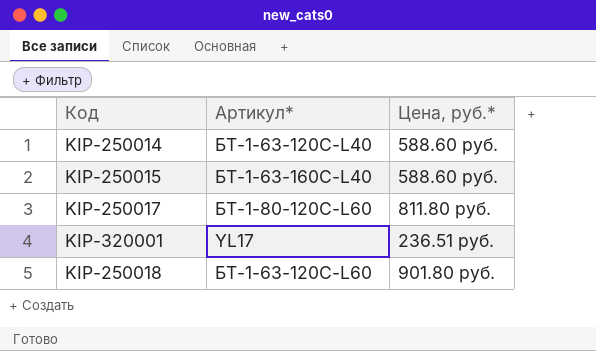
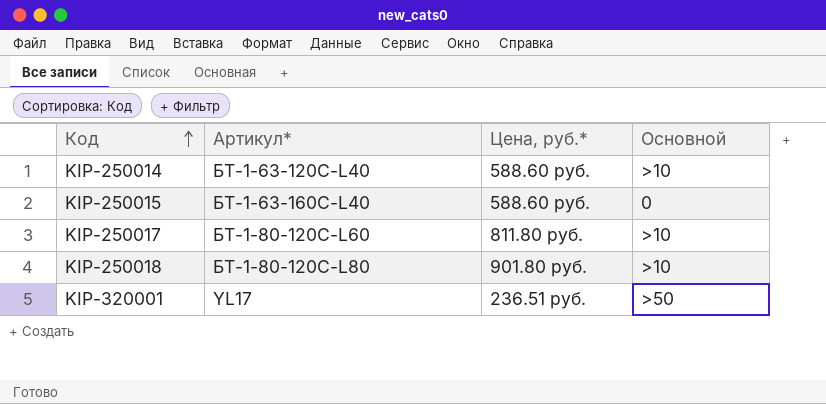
row order: none -> Код ascending
column Основной | position: none -> 4
KIP-250018 | Артикул*: БТ-1-63-120C-L60 -> БТ-1-80-120C-L80

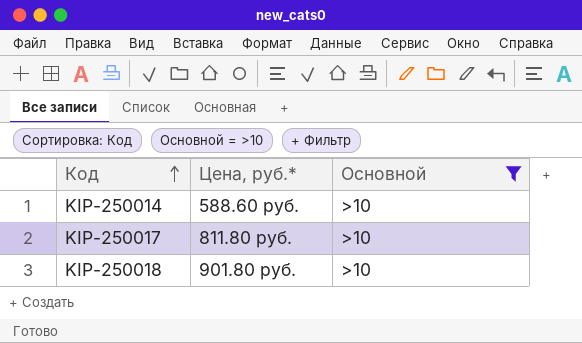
filter: none -> Основной = >10
column Артикул* | position: 2 -> none

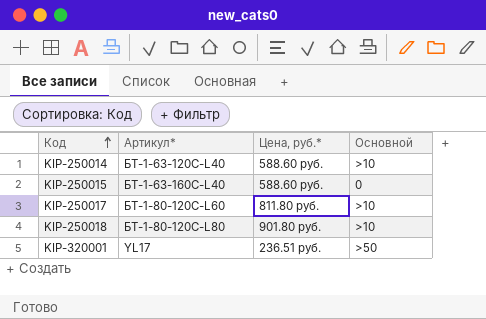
filter: Основной = >10 -> none
column Артикул* | position: none -> 2

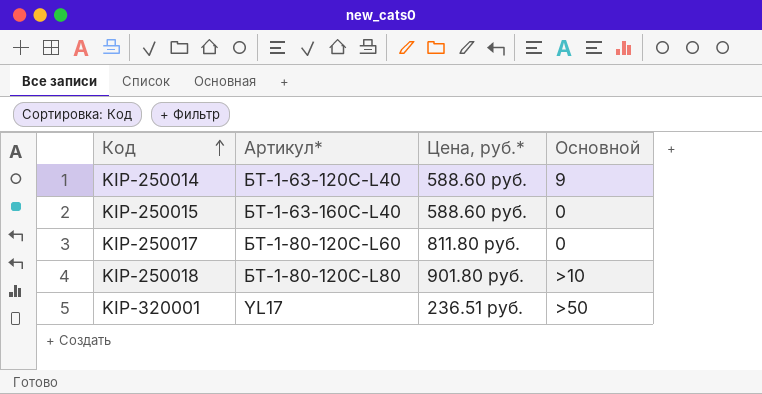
KIP-250014 | Основной: >10 -> 9
KIP-250017 | Основной: >10 -> 0

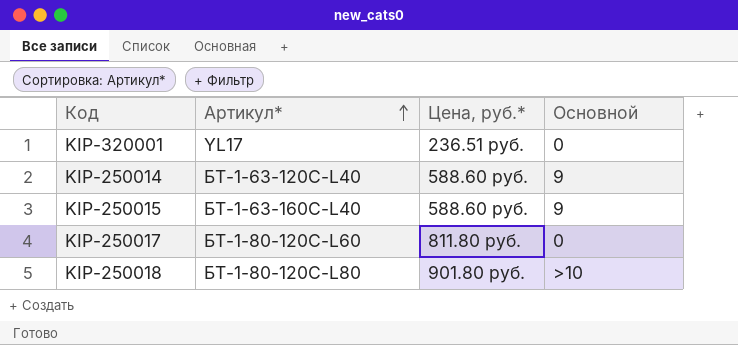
row order: Код ascending -> Артикул* ascending
KIP-320001 | Основной: >50 -> 0
KIP-250015 | Основной: 0 -> 9

